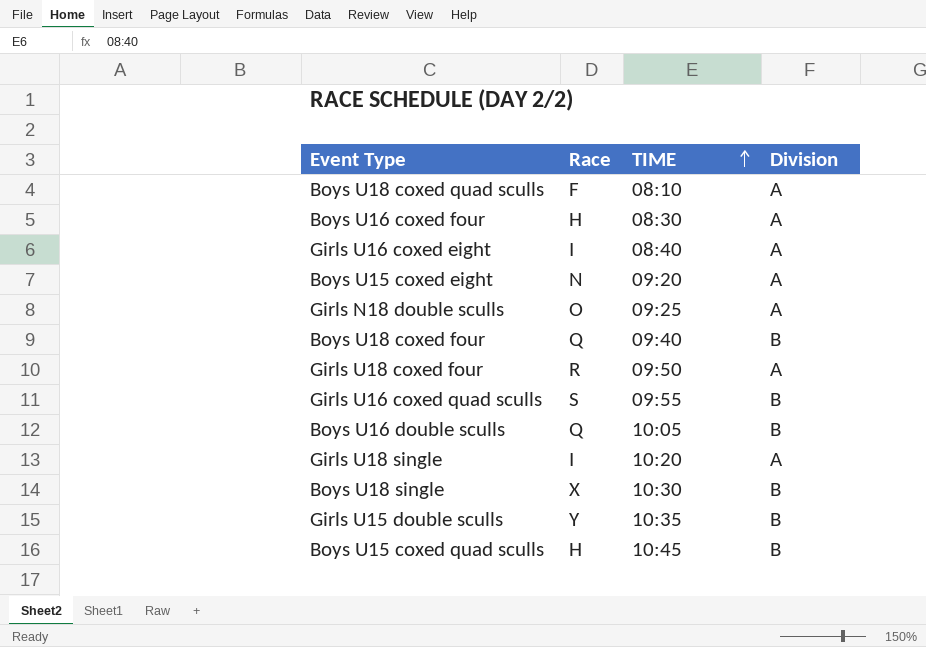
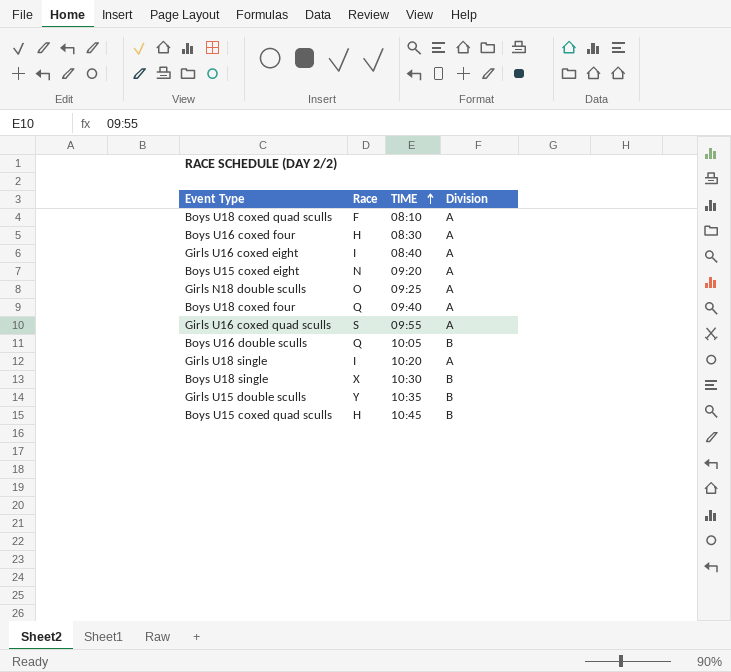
row Girls U18 coxed four: R | 09:50 | A -> none
Boys U18 coxed four | Division: B -> A
Girls U16 coxed quad sculls | Division: B -> A

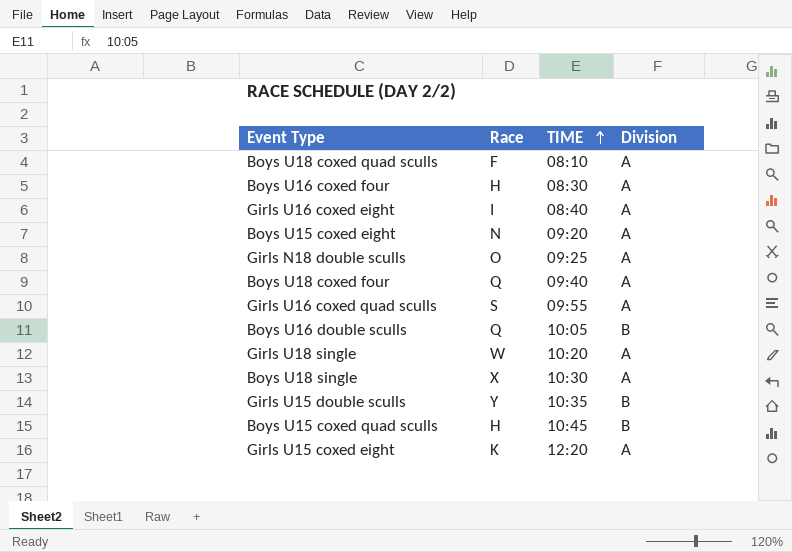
Girls U18 single | Race: I -> W
Boys U18 single | Division: B -> A
row Girls U15 coxed eight: none -> K | 12:20 | A

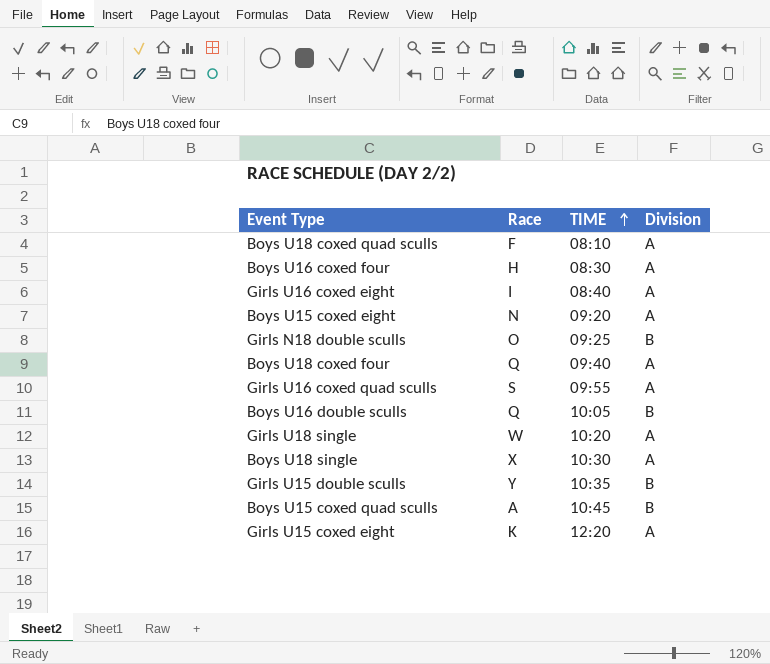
Girls N18 double sculls | Division: A -> B
Boys U15 coxed quad sculls | Race: H -> A

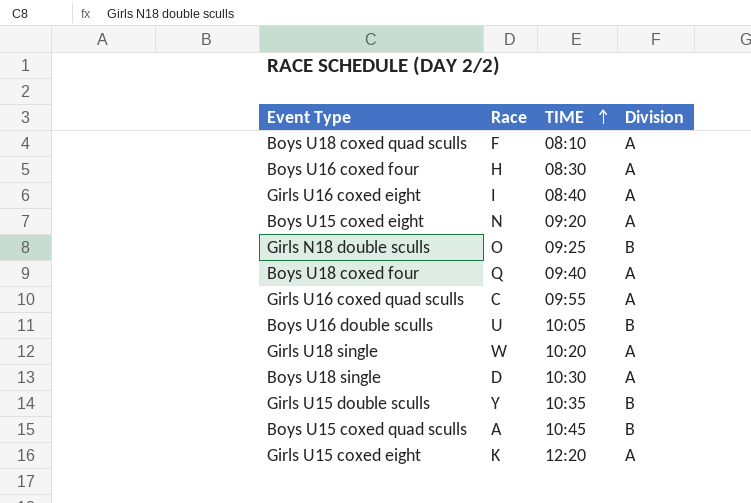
Girls U16 coxed quad sculls | Race: S -> C
Boys U16 double sculls | Race: Q -> U
Boys U18 single | Race: X -> D

